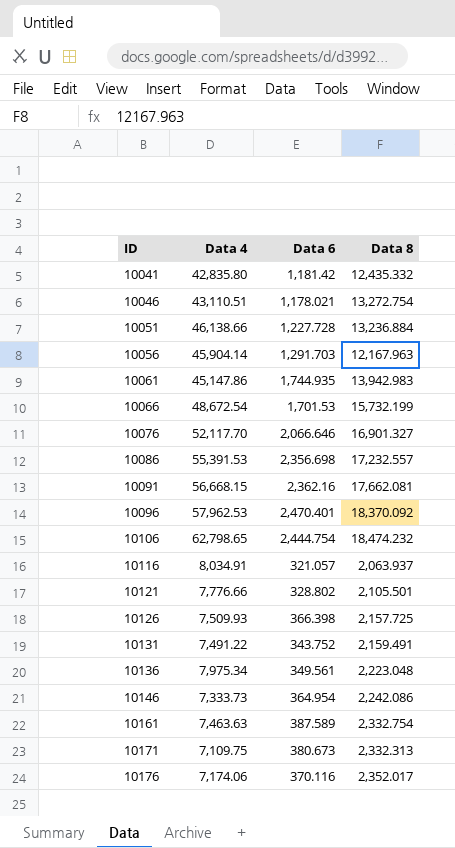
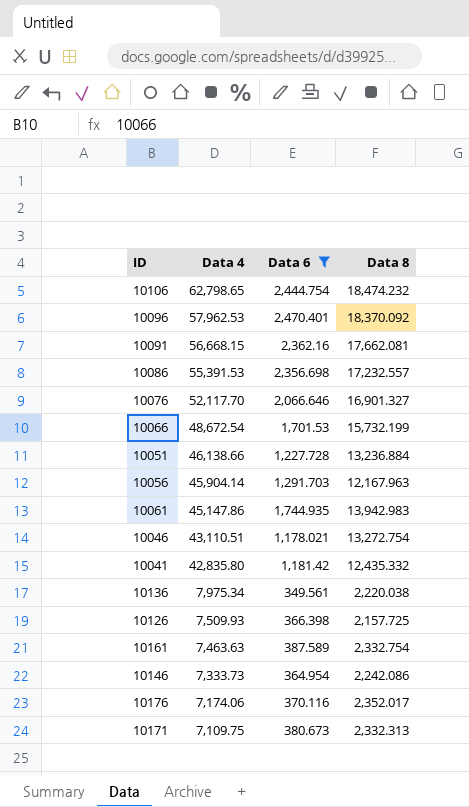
filter: none -> Data 6 >= 349.561
row order: ID ascending -> Data 4 descending
10136 | Data 8: 2,223.048 -> 2,220.038

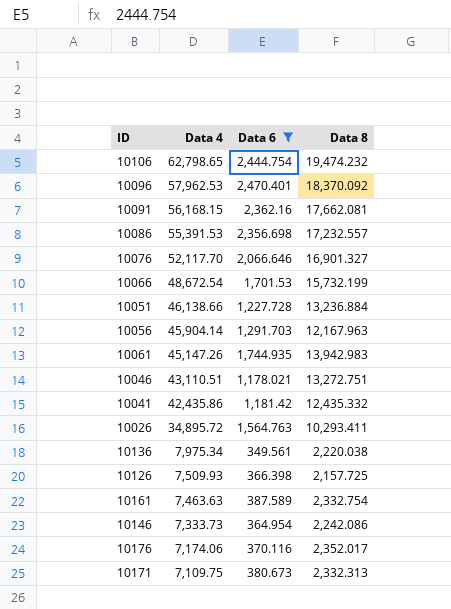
10106 | Data 8: 18,474.232 -> 19,474.232
10091 | Data 4: 56,668.15 -> 56,168.15
10061 | Data 4: 45,147.86 -> 45,147.26
10046 | Data 8: 13,272.754 -> 13,272.751
10041 | Data 4: 42,835.80 -> 42,435.86
row 10026: none -> 34,895.72 | 1,564.763 | 10,293.411

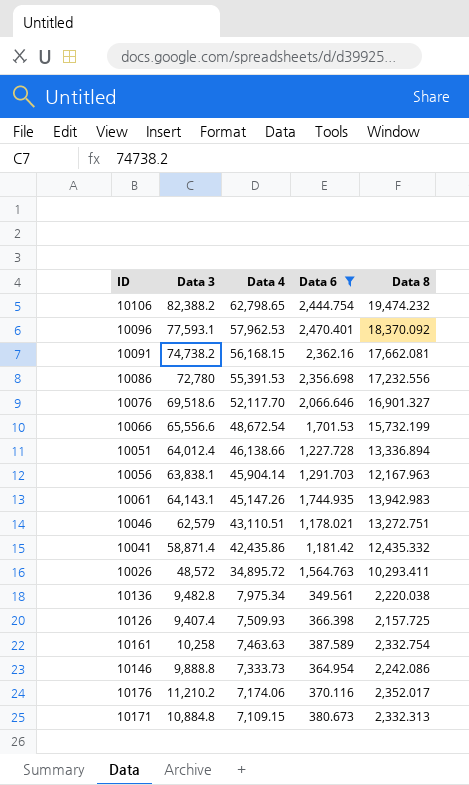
column Data 3 | position: none -> 2
10086 | Data 8: 17,232.557 -> 17,232.556
10051 | Data 8: 13,236.884 -> 13,336.894
10171 | Data 4: 7,109.75 -> 7,109.15

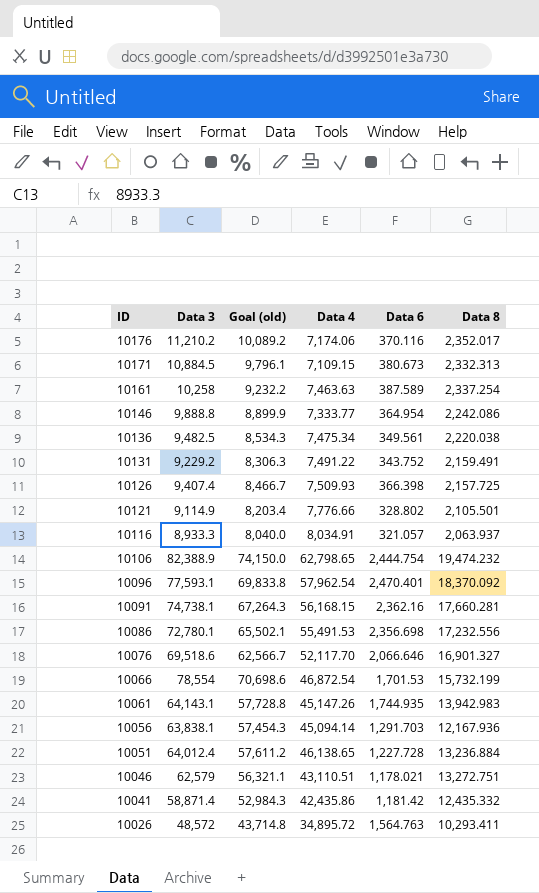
filter: Data 6 >= 349.561 -> none
row order: Data 4 descending -> ID descending
column Goal (old) | formula: none -> [Data 3] * 0.9
10171 | Data 3: 10,884.8 -> 10,884.5
10161 | Data 8: 2,332.754 -> 2,337.254
10146 | Data 4: 7,333.73 -> 7,333.77
10136 | Data 3: 9,482.8 -> 9,482.5
10136 | Data 4: 7,975.34 -> 7,475.34
10106 | Data 3: 82,388.2 -> 82,388.9
10096 | Data 4: 57,962.53 -> 57,962.54
10091 | Data 3: 74,738.2 -> 74,738.1
10091 | Data 8: 17,662.081 -> 17,660.281
10086 | Data 3: 72,780 -> 72,780.1
10086 | Data 4: 55,391.53 -> 55,491.53
10066 | Data 3: 65,556.6 -> 78,554
10066 | Data 4: 48,672.54 -> 46,872.54
10056 | Data 4: 45,904.14 -> 45,094.14
10056 | Data 8: 12,167.963 -> 12,167.936
10051 | Data 4: 46,138.66 -> 46,138.65
10051 | Data 8: 13,336.894 -> 13,236.884

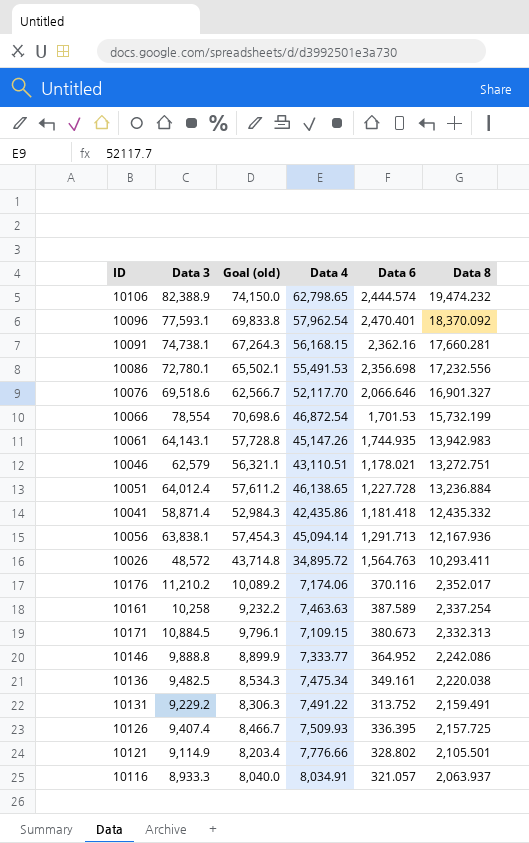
row order: ID descending -> Data 8 descending
10106 | Data 6: 2,444.754 -> 2,444.574
10041 | Data 6: 1,181.42 -> 1,181.418
10056 | Data 6: 1,291.703 -> 1,291.713
10146 | Data 6: 364.954 -> 364.952
10136 | Data 6: 349.561 -> 349.161
10131 | Data 6: 343.752 -> 313.752
10126 | Data 6: 366.398 -> 336.395

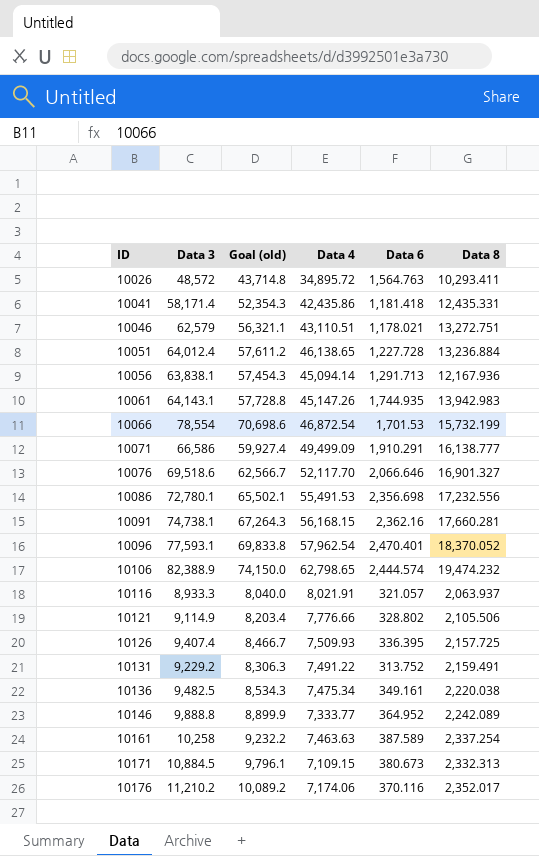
row order: Data 8 descending -> ID ascending
10041 | Data 3: 58,871.4 -> 58,171.4
10041 | Goal (old): 52,984.3 -> 52,354.3
10041 | Data 8: 12,435.332 -> 12,435.331
row 10071: none -> 66,586 | 59,927.4 | 49,499.09 | 1,910.291 | 16,138.777
10096 | Data 8: 18,370.092 -> 18,370.052
10116 | Data 4: 8,034.91 -> 8,021.91
10121 | Data 8: 2,105.501 -> 2,105.506
10146 | Data 8: 2,242.086 -> 2,242.089

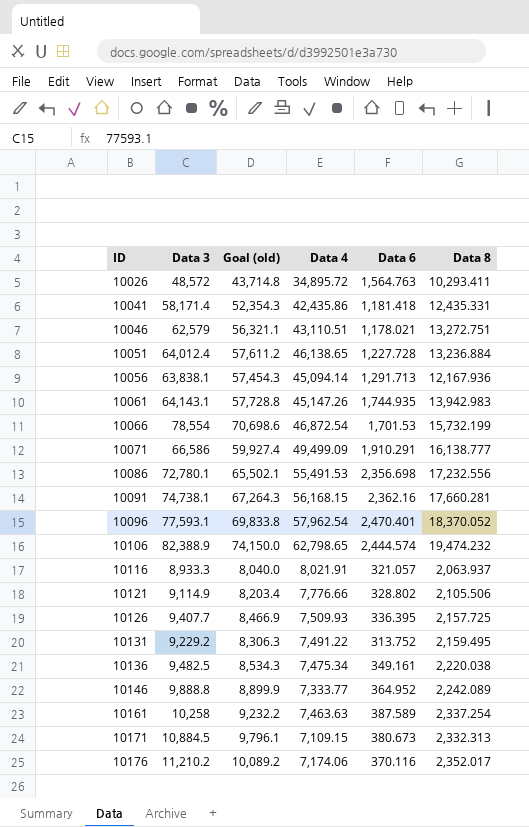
row 10076: 69,518.6 | 62,566.7 | 52,117.70 | 2,066.646 | 16,901.327 -> none
10126 | Data 3: 9,407.4 -> 9,407.7
10126 | Goal (old): 8,466.7 -> 8,466.9
10131 | Data 8: 2,159.491 -> 2,159.495

